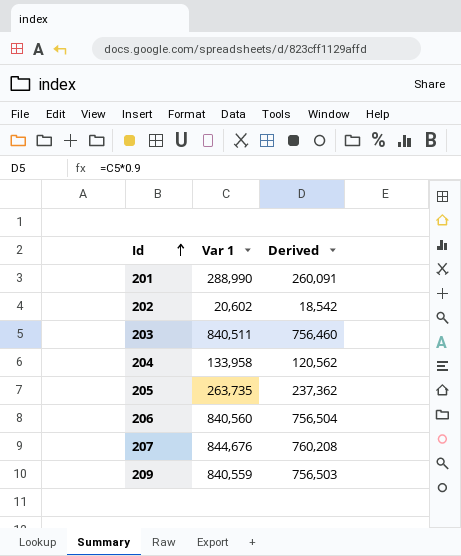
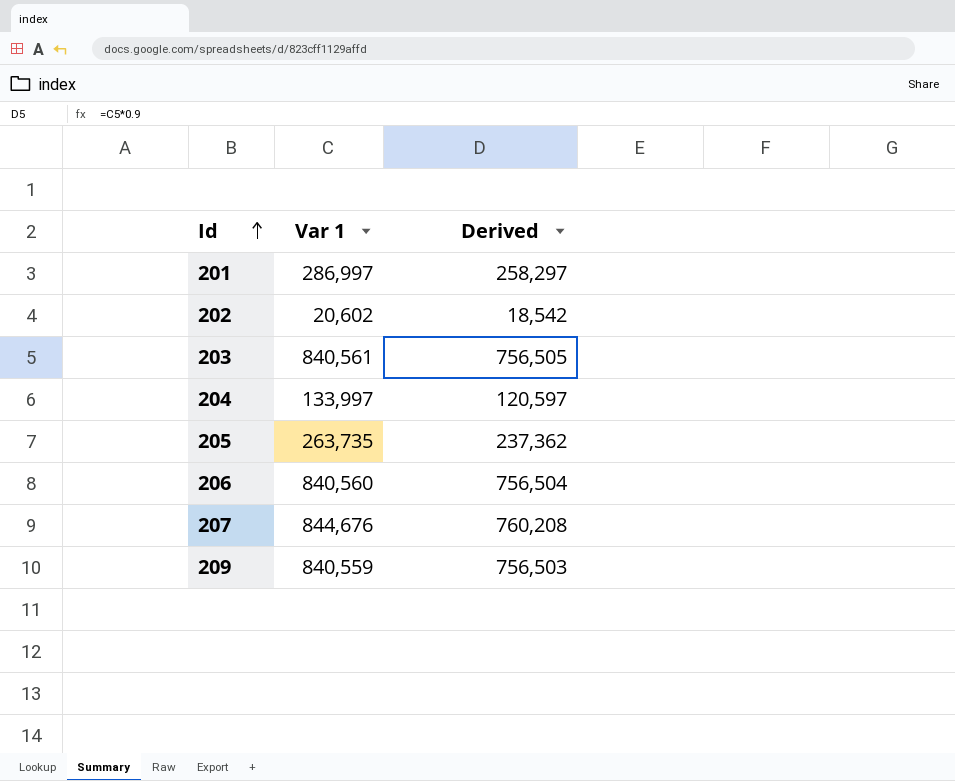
201 | Var 1: 288,990 -> 286,997
201 | Derived: 260,091 -> 258,297
203 | Var 1: 840,511 -> 840,561
203 | Derived: 756,460 -> 756,505
204 | Var 1: 133,958 -> 133,997
204 | Derived: 120,562 -> 120,597

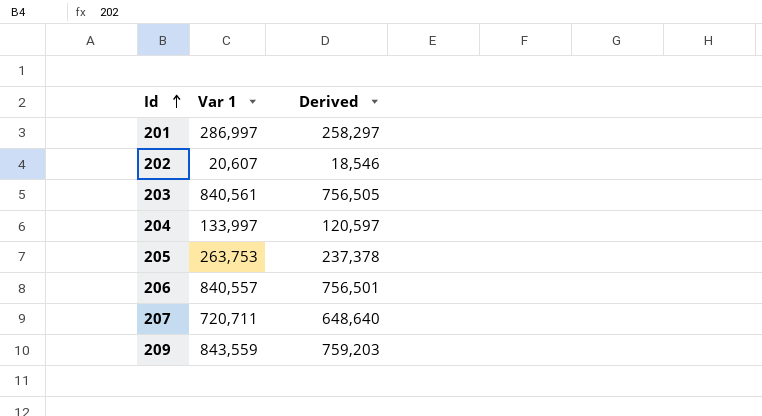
202 | Var 1: 20,602 -> 20,607
202 | Derived: 18,542 -> 18,546
205 | Var 1: 263,735 -> 263,753
205 | Derived: 237,362 -> 237,378
206 | Var 1: 840,560 -> 840,557
206 | Derived: 756,504 -> 756,501
207 | Var 1: 844,676 -> 720,711
207 | Derived: 760,208 -> 648,640
209 | Var 1: 840,559 -> 843,559
209 | Derived: 756,503 -> 759,203

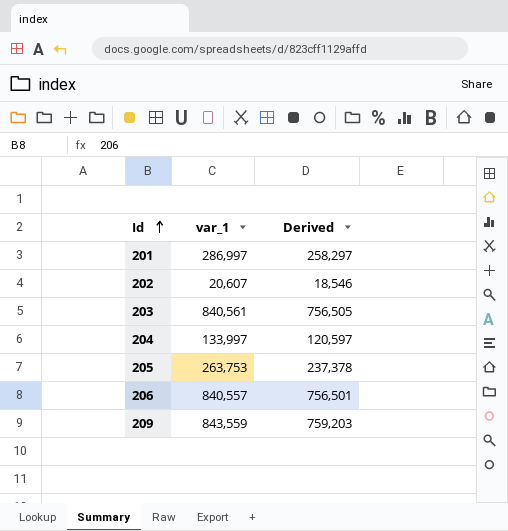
column name: Var 1 -> var_1
row 207: 720,711 | 648,640 -> none

